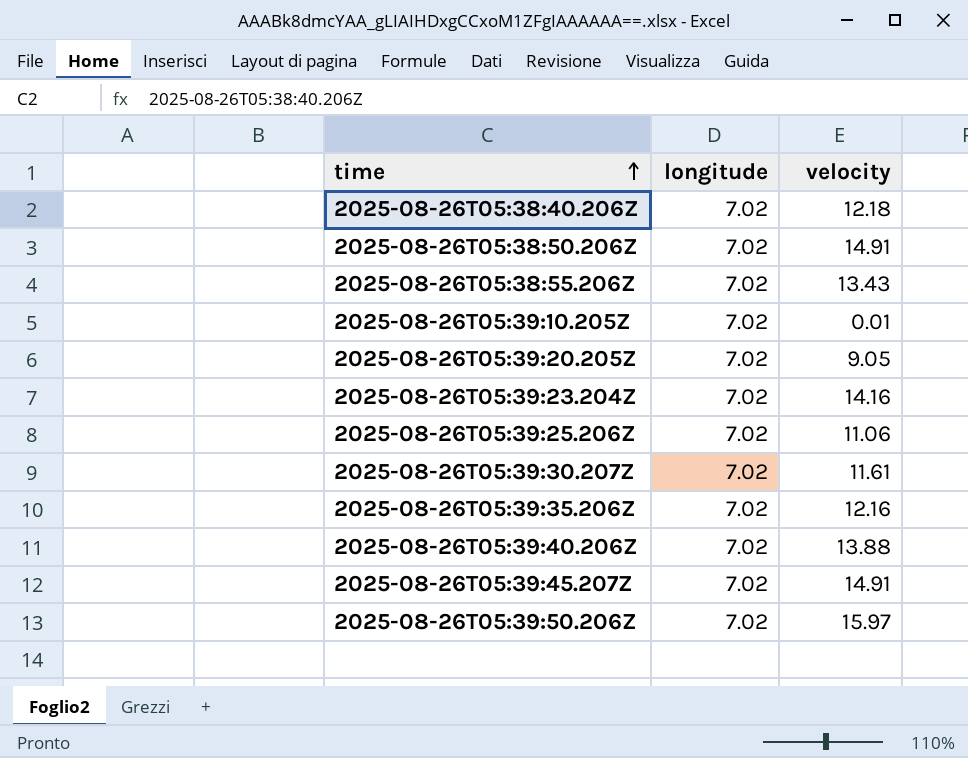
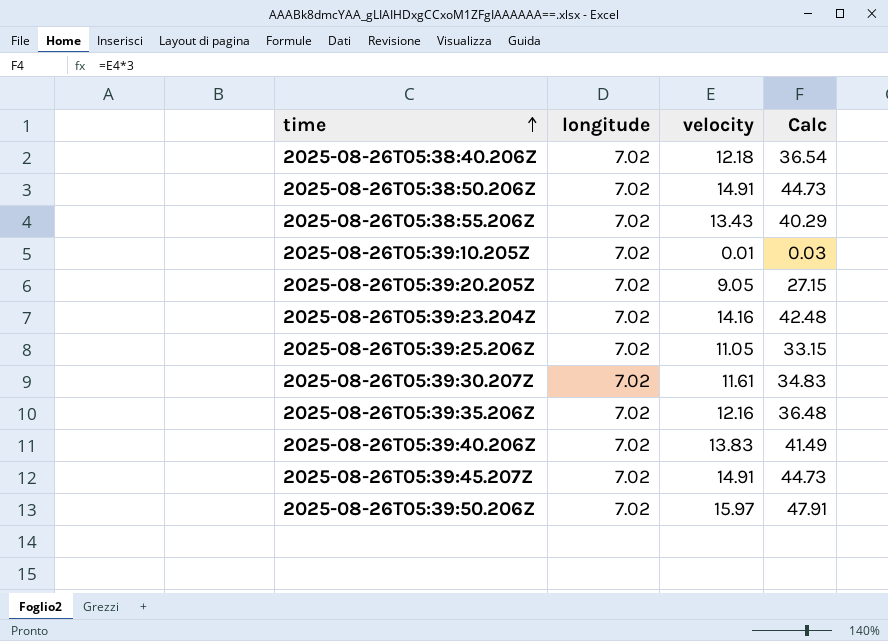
column Calc | formula: none -> [velocity] * 3
2025-08-26T05:39:25.206Z | velocity: 11.06 -> 11.05
2025-08-26T05:39:40.206Z | velocity: 13.88 -> 13.83

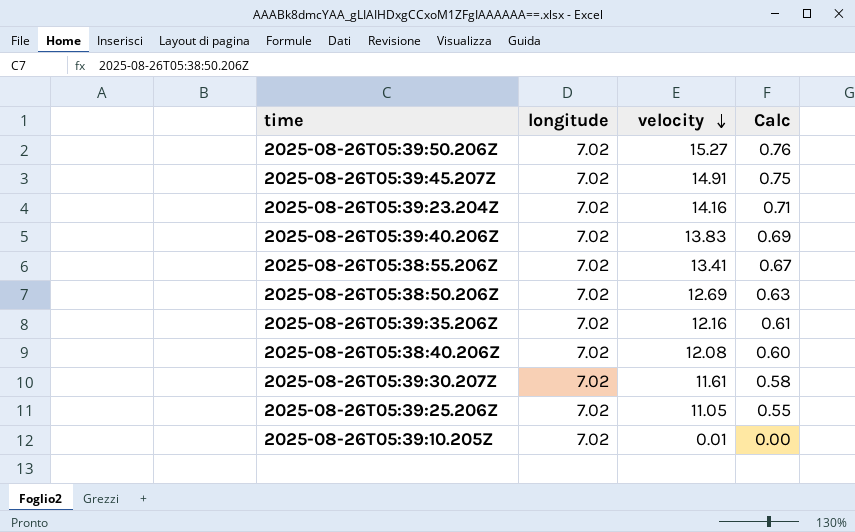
row order: time ascending -> velocity descending
column Calc | formula: [velocity] * 3 -> [velocity] * 0.05
row 2025-08-26T05:39:20.205Z: 7.02 | 9.05 | 27.15 -> none
2025-08-26T05:39:50.206Z | velocity: 15.97 -> 15.27
2025-08-26T05:38:55.206Z | velocity: 13.43 -> 13.41
2025-08-26T05:38:50.206Z | velocity: 14.91 -> 12.69
2025-08-26T05:38:40.206Z | velocity: 12.18 -> 12.08

